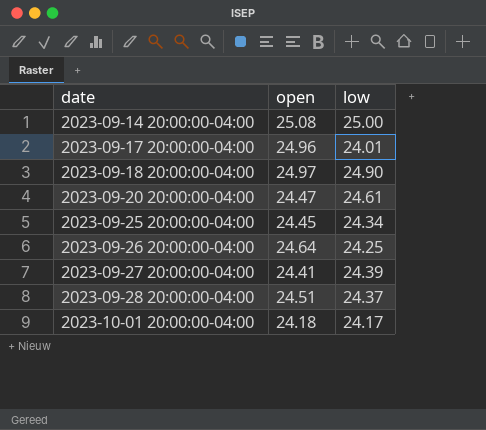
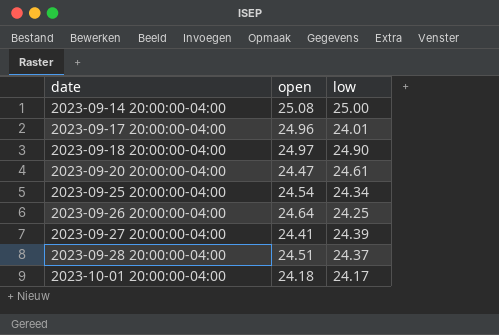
2023-09-25 20:00:00-04:00 | open: 24.45 -> 24.54

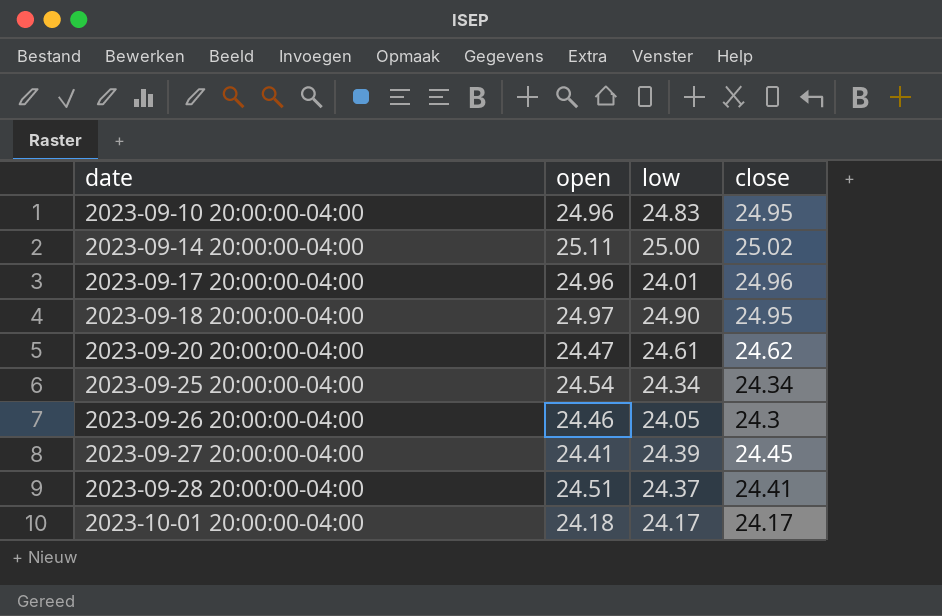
column close | position: none -> 4
row 2023-09-10 20:00:00-04:00: none -> 24.96 | 24.83 | 24.95
2023-09-14 20:00:00-04:00 | open: 25.08 -> 25.11
2023-09-26 20:00:00-04:00 | open: 24.64 -> 24.46
2023-09-26 20:00:00-04:00 | low: 24.25 -> 24.05

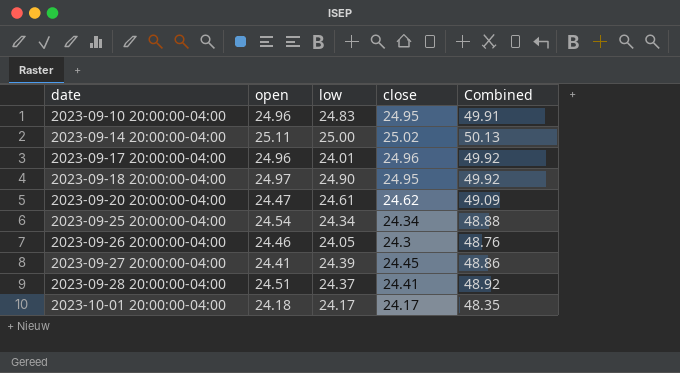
column Combined | formula: none -> [open] + [close]

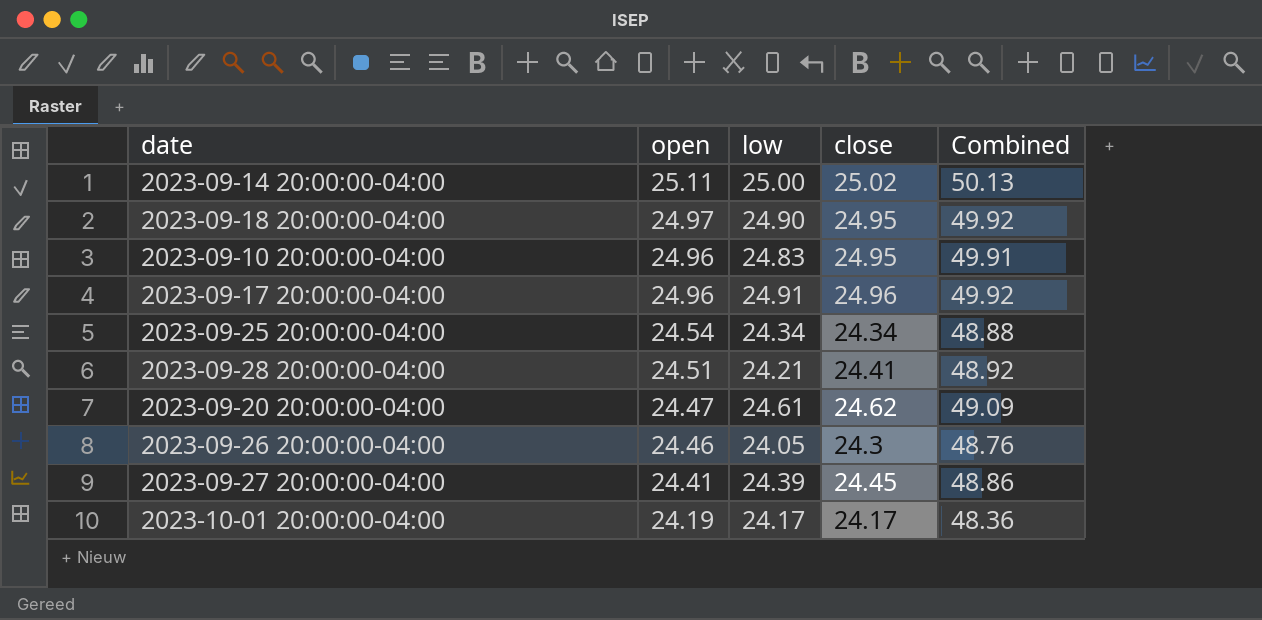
row order: date ascending -> open descending
2023-09-17 20:00:00-04:00 | low: 24.01 -> 24.91
2023-09-28 20:00:00-04:00 | low: 24.37 -> 24.21
2023-10-01 20:00:00-04:00 | open: 24.18 -> 24.19
2023-10-01 20:00:00-04:00 | Combined: 48.35 -> 48.36

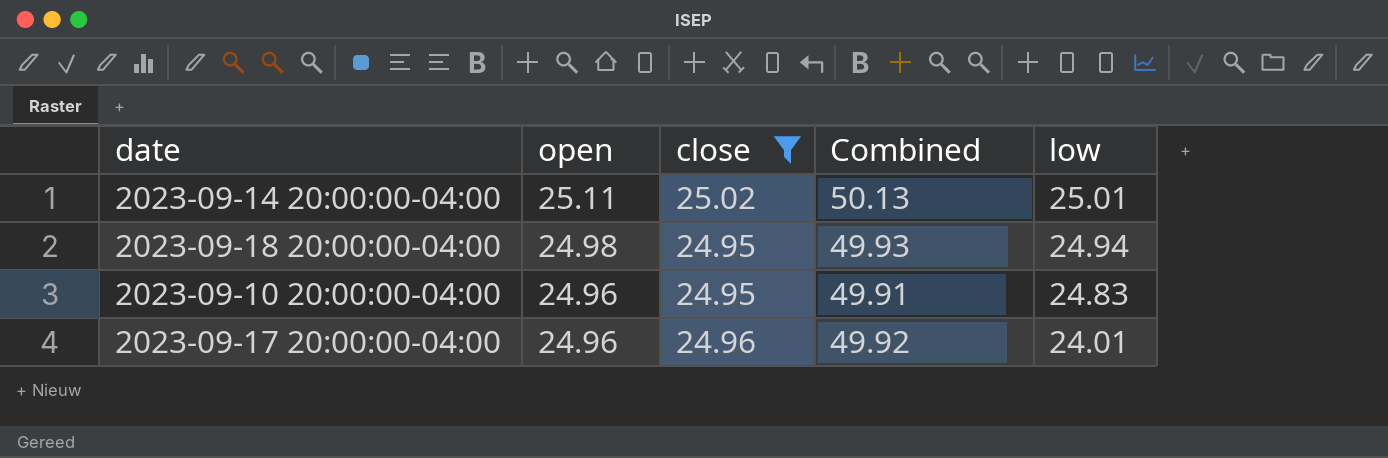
filter: none -> close >= 24.95
column low | position: 3 -> 5
2023-09-14 20:00:00-04:00 | low: 25.00 -> 25.01
2023-09-18 20:00:00-04:00 | open: 24.97 -> 24.98
2023-09-18 20:00:00-04:00 | Combined: 49.92 -> 49.93
2023-09-18 20:00:00-04:00 | low: 24.90 -> 24.94
2023-09-17 20:00:00-04:00 | low: 24.91 -> 24.01

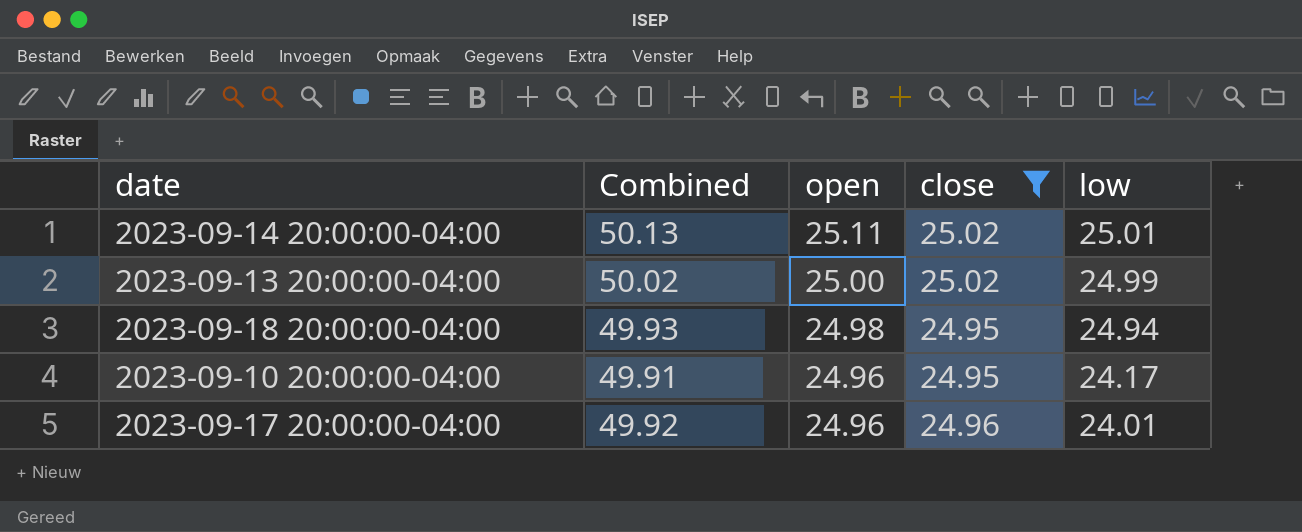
column Combined | position: 4 -> 2
row 2023-09-13 20:00:00-04:00: none -> 50.02 | 25.00 | 25.02 | 24.99
2023-09-10 20:00:00-04:00 | low: 24.83 -> 24.17

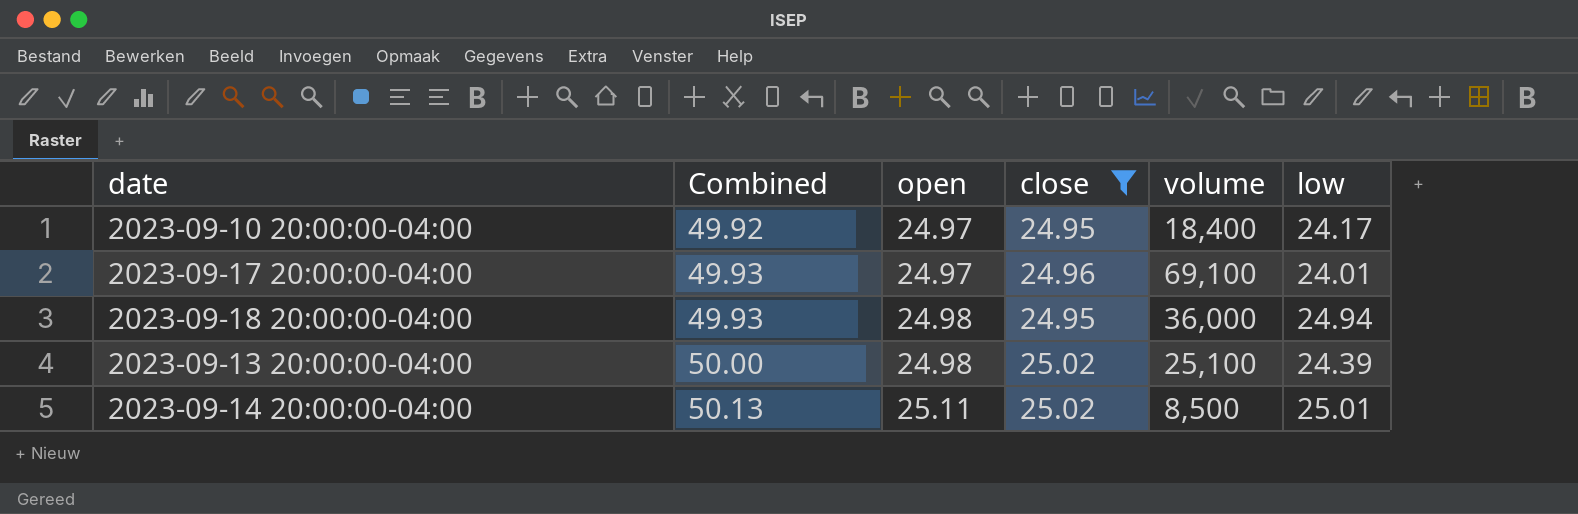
row order: open descending -> Combined ascending
column volume | position: none -> 5
2023-09-10 20:00:00-04:00 | Combined: 49.91 -> 49.92
2023-09-10 20:00:00-04:00 | open: 24.96 -> 24.97
2023-09-17 20:00:00-04:00 | Combined: 49.92 -> 49.93
2023-09-17 20:00:00-04:00 | open: 24.96 -> 24.97
2023-09-13 20:00:00-04:00 | Combined: 50.02 -> 50.00
2023-09-13 20:00:00-04:00 | open: 25.00 -> 24.98
2023-09-13 20:00:00-04:00 | low: 24.99 -> 24.39

